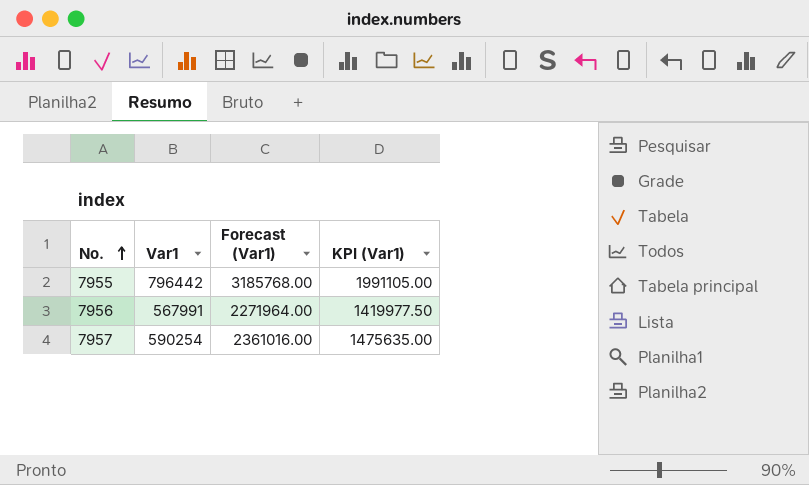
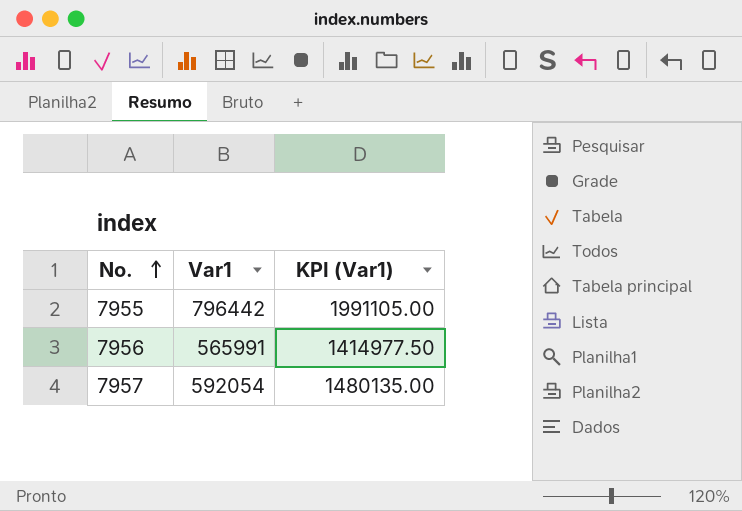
column Forecast (Var1) | formula: [Var1] * 4 -> none
7956 | Var1: 567991 -> 565991
7956 | KPI (Var1): 1419977.50 -> 1414977.50
7957 | Var1: 590254 -> 592054
7957 | KPI (Var1): 1475635.00 -> 1480135.00

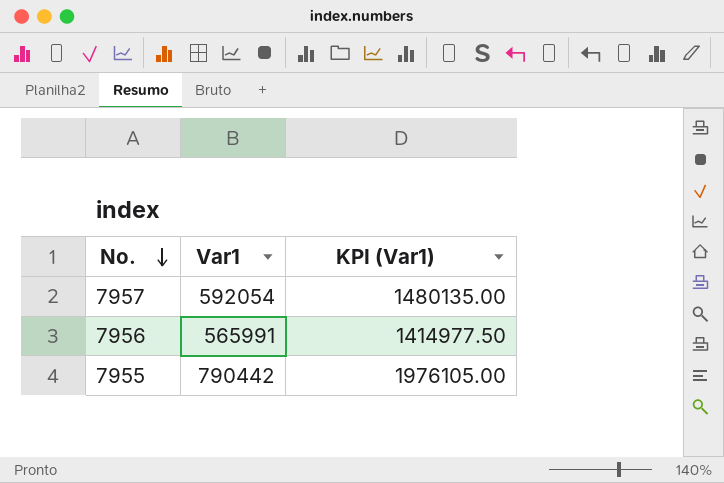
row order: No. ascending -> No. descending
7955 | Var1: 796442 -> 790442
7955 | KPI (Var1): 1991105.00 -> 1976105.00

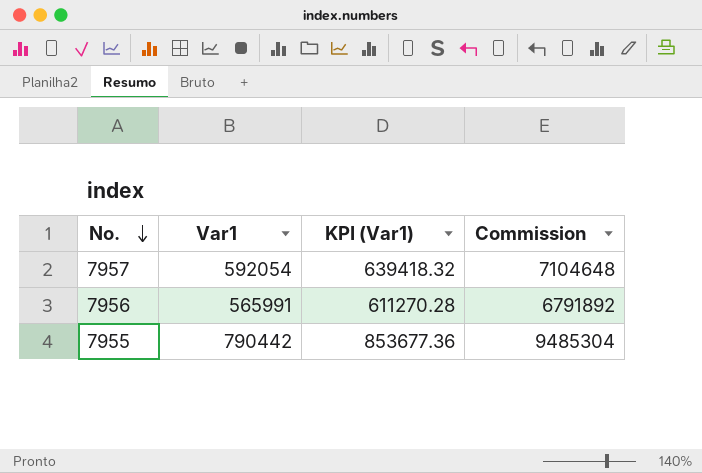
column KPI (Var1) | formula: [Var1] * 2.5 -> [Var1] * 1.08
column Commission | formula: none -> [Var1] * 12

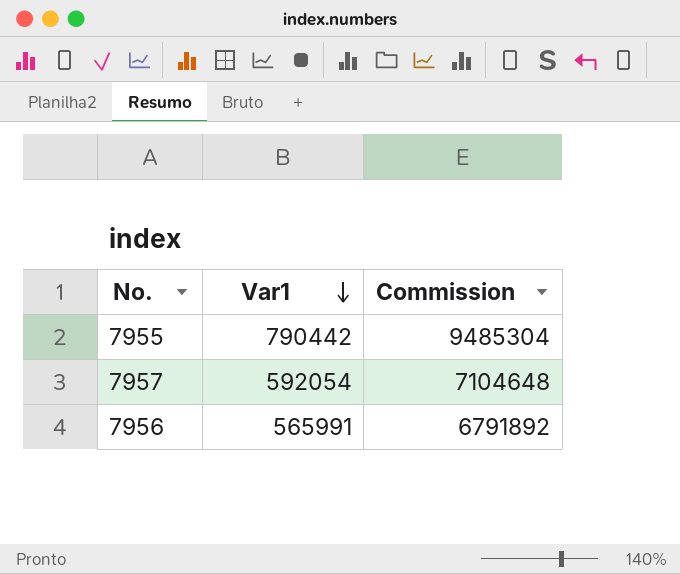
row order: No. descending -> Var1 descending
column KPI (Var1) | formula: [Var1] * 1.08 -> none

